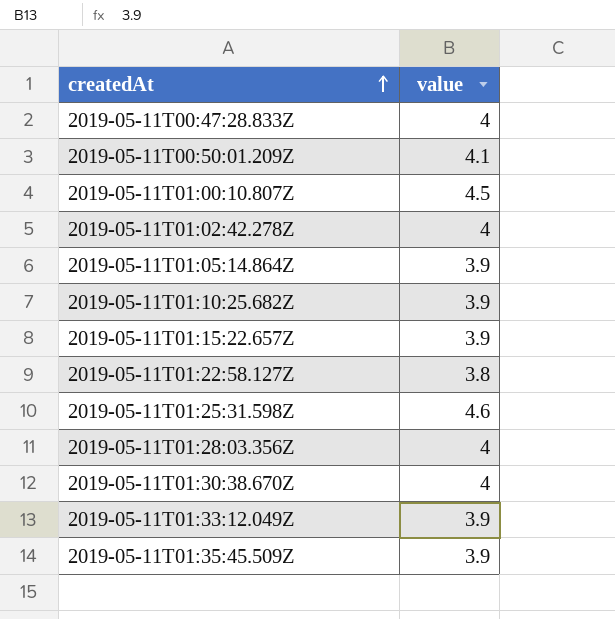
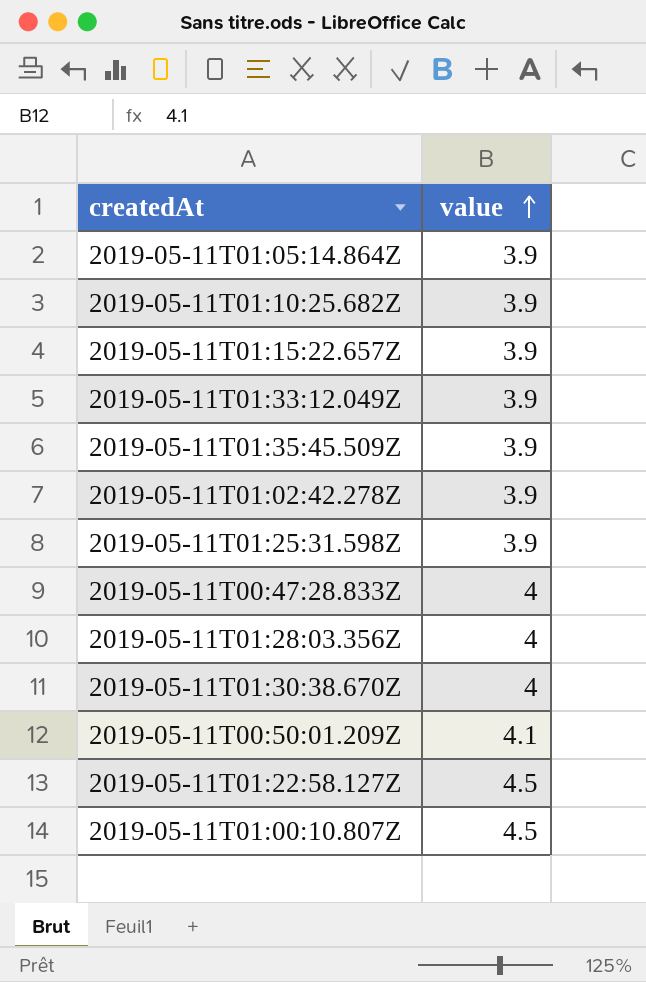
row order: createdAt ascending -> value ascending
2019-05-11T01:02:42.278Z | value: 4 -> 3.9
2019-05-11T01:25:31.598Z | value: 4.6 -> 3.9
2019-05-11T01:22:58.127Z | value: 3.8 -> 4.5

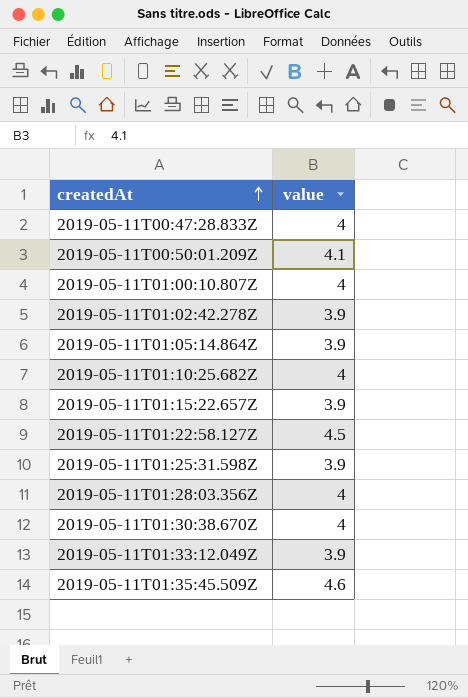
row order: value ascending -> createdAt ascending
2019-05-11T01:00:10.807Z | value: 4.5 -> 4
2019-05-11T01:10:25.682Z | value: 3.9 -> 4
2019-05-11T01:35:45.509Z | value: 3.9 -> 4.6

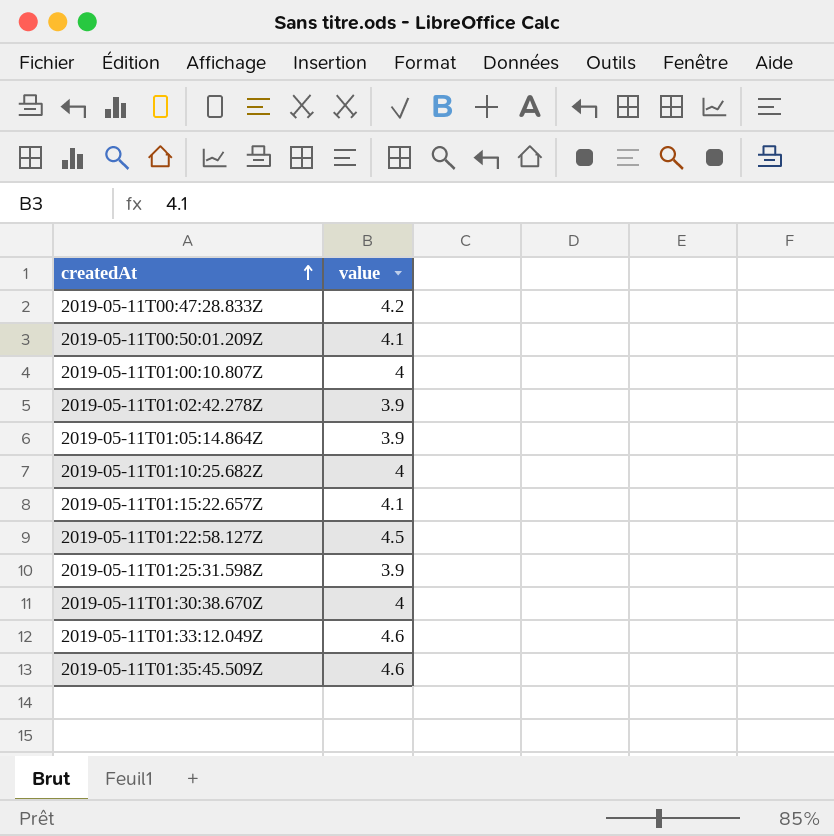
row 2019-05-11T01:28:03.356Z: 4 -> none
2019-05-11T00:47:28.833Z | value: 4 -> 4.2
2019-05-11T01:15:22.657Z | value: 3.9 -> 4.1
2019-05-11T01:33:12.049Z | value: 3.9 -> 4.6

